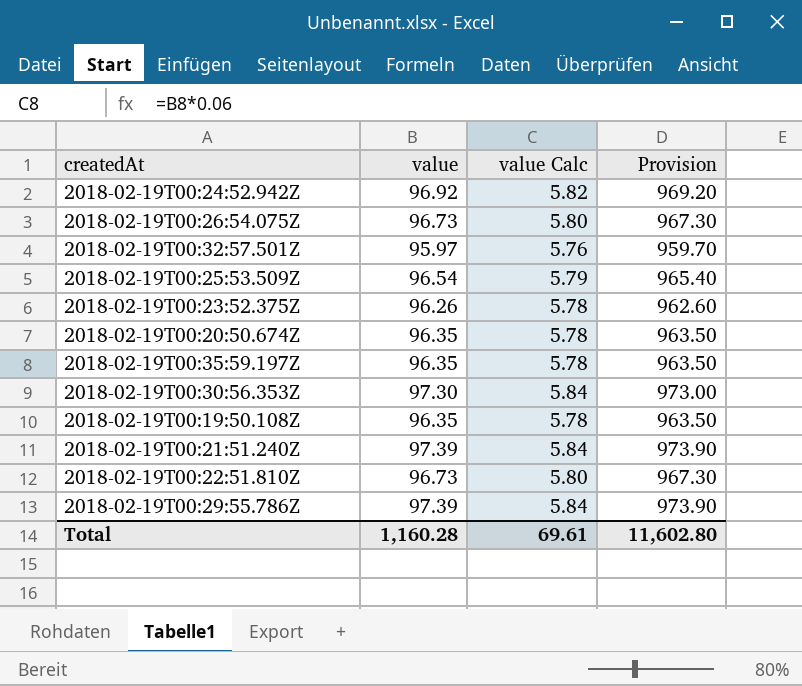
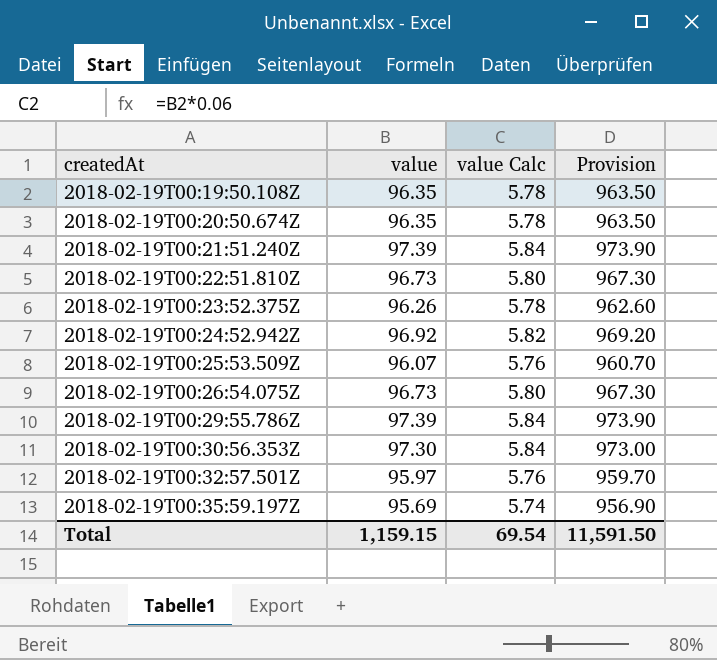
row order: none -> createdAt ascending
2018-02-19T00:25:53.509Z | value: 96.54 -> 96.07
2018-02-19T00:25:53.509Z | value Calc: 5.79 -> 5.76
2018-02-19T00:25:53.509Z | Provision: 965.40 -> 960.70
2018-02-19T00:35:59.197Z | value: 96.35 -> 95.69
2018-02-19T00:35:59.197Z | value Calc: 5.78 -> 5.74
2018-02-19T00:35:59.197Z | Provision: 963.50 -> 956.90
Total | value: 1,160.28 -> 1,159.15
Total | value Calc: 69.61 -> 69.54
Total | Provision: 11,602.80 -> 11,591.50

